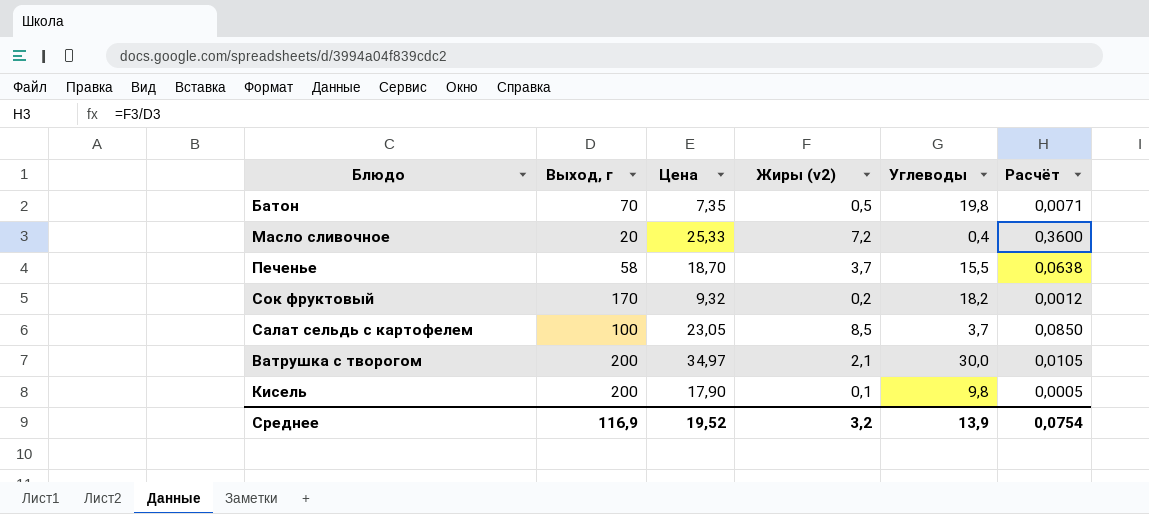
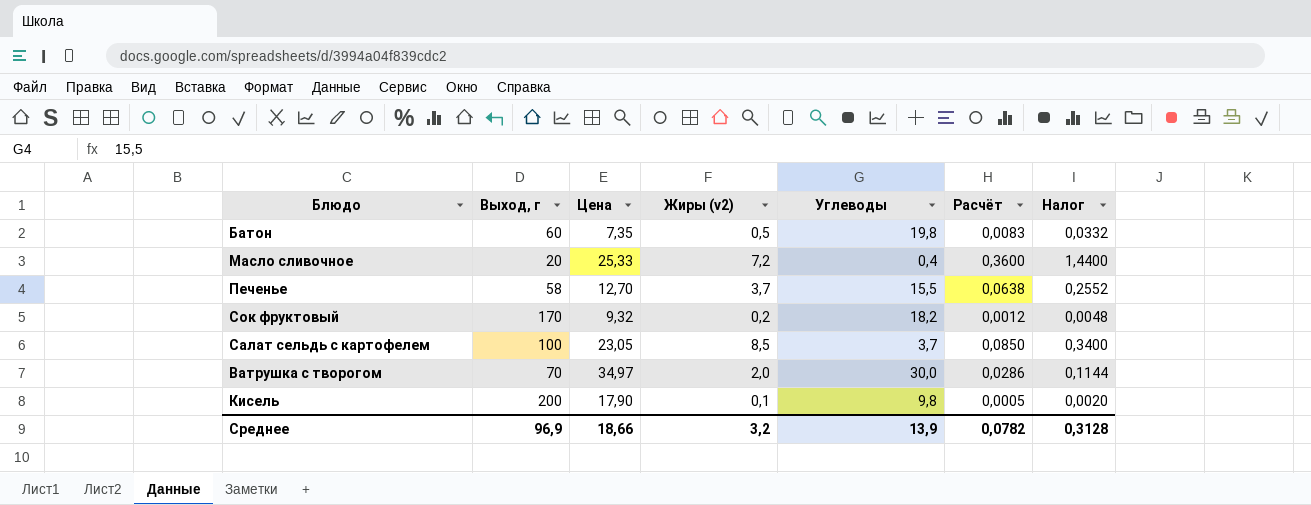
column Налог | formula: none -> [Расчёт] * 4
Батон | Выход, г: 70 -> 60
Батон | Расчёт: 0,0071 -> 0,0083
Печенье | Цена: 18,70 -> 12,70
Ватрушка с творогом | Выход, г: 200 -> 70
Ватрушка с творогом | Жиры (v2): 2,1 -> 2,0
Ватрушка с творогом | Расчёт: 0,0105 -> 0,0286
Среднее | Выход, г: 116,9 -> 96,9
Среднее | Цена: 19,52 -> 18,66
Среднее | Расчёт: 0,0754 -> 0,0782

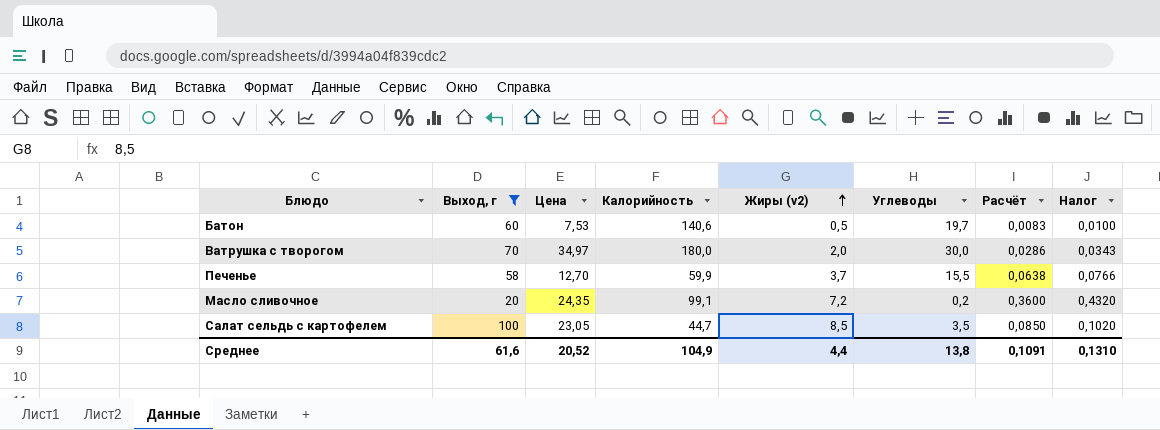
filter: none -> Выход, г <= 100
row order: none -> Жиры (v2) ascending
column Калорийность | position: none -> 4
column Налог | formula: [Расчёт] * 4 -> [Расчёт] * 1,2
Батон | Цена: 7,35 -> 7,53
Батон | Углеводы: 19,8 -> 19,7
Масло сливочное | Цена: 25,33 -> 24,35
Масло сливочное | Углеводы: 0,4 -> 0,2
Салат сельдь с картофелем | Углеводы: 3,7 -> 3,5
Среднее | Выход, г: 96,9 -> 61,6
Среднее | Цена: 18,66 -> 20,52
Среднее | Жиры (v2): 3,2 -> 4,4
Среднее | Углеводы: 13,9 -> 13,8
Среднее | Расчёт: 0,0782 -> 0,1091
Среднее | Налог: 0,3128 -> 0,1310

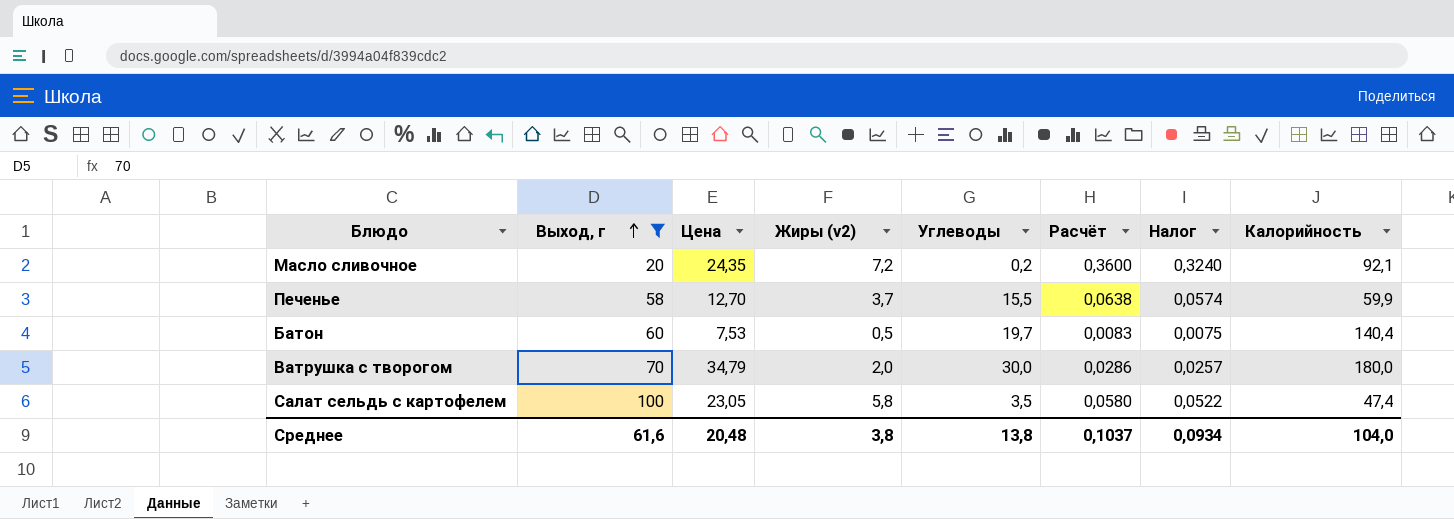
row order: Жиры (v2) ascending -> Выход, г ascending
column Налог | formula: [Расчёт] * 1,2 -> [Расчёт] * 0,9
column Калорийность | position: 4 -> 8
Масло сливочное | Калорийность: 99,1 -> 92,1
Батон | Калорийность: 140,6 -> 140,4
Ватрушка с творогом | Цена: 34,97 -> 34,79
Салат сельдь с картофелем | Жиры (v2): 8,5 -> 5,8
Салат сельдь с картофелем | Расчёт: 0,0850 -> 0,0580
Салат сельдь с картофелем | Калорийность: 44,7 -> 47,4
Среднее | Цена: 20,52 -> 20,48
Среднее | Жиры (v2): 4,4 -> 3,8
Среднее | Расчёт: 0,1091 -> 0,1037
Среднее | Налог: 0,1310 -> 0,0934
Среднее | Калорийность: 104,9 -> 104,0

